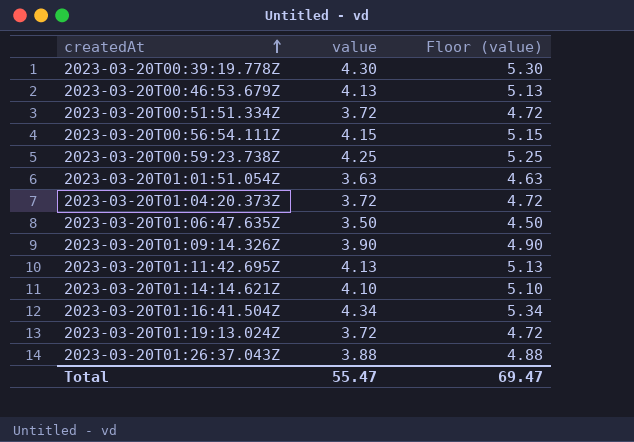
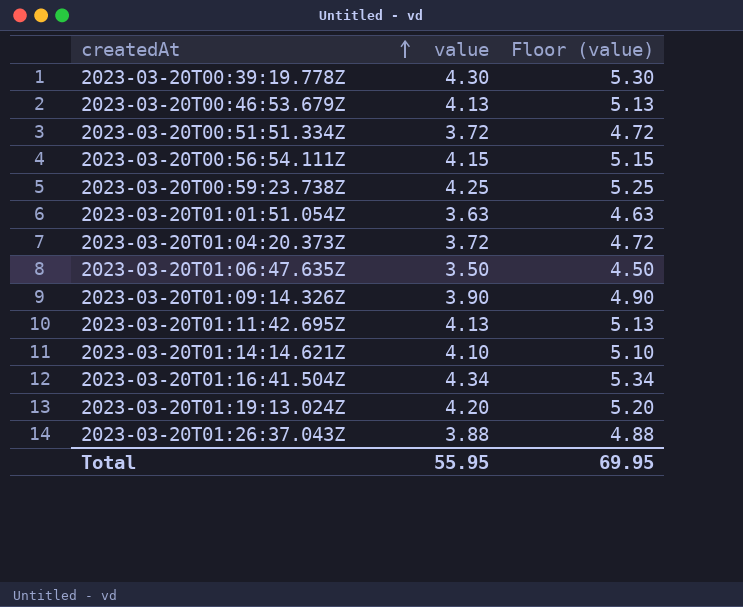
2023-03-20T01:19:13.024Z | value: 3.72 -> 4.20
2023-03-20T01:19:13.024Z | Floor (value): 4.72 -> 5.20
Total | value: 55.47 -> 55.95
Total | Floor (value): 69.47 -> 69.95

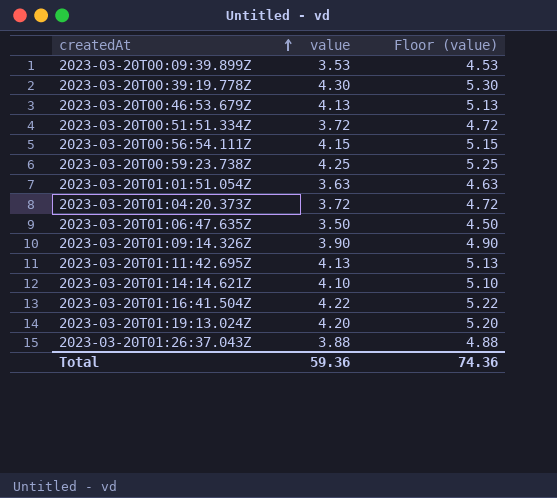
row 2023-03-20T00:09:39.899Z: none -> 3.53 | 4.53
2023-03-20T01:16:41.504Z | value: 4.34 -> 4.22
2023-03-20T01:16:41.504Z | Floor (value): 5.34 -> 5.22
Total | value: 55.95 -> 59.36
Total | Floor (value): 69.95 -> 74.36

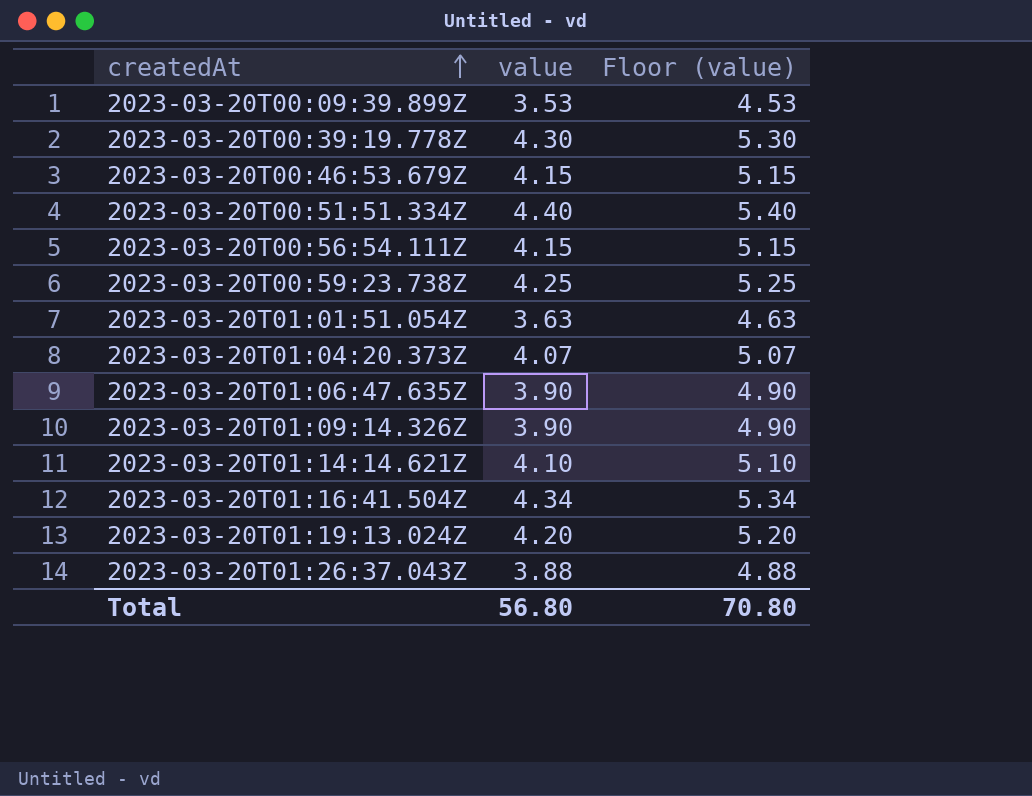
row 2023-03-20T01:11:42.695Z: 4.13 | 5.13 -> none
2023-03-20T00:46:53.679Z | value: 4.13 -> 4.15
2023-03-20T00:46:53.679Z | Floor (value): 5.13 -> 5.15
2023-03-20T00:51:51.334Z | value: 3.72 -> 4.40
2023-03-20T00:51:51.334Z | Floor (value): 4.72 -> 5.40
2023-03-20T01:04:20.373Z | value: 3.72 -> 4.07
2023-03-20T01:04:20.373Z | Floor (value): 4.72 -> 5.07
2023-03-20T01:06:47.635Z | value: 3.50 -> 3.90
2023-03-20T01:06:47.635Z | Floor (value): 4.50 -> 4.90
2023-03-20T01:16:41.504Z | value: 4.22 -> 4.34
2023-03-20T01:16:41.504Z | Floor (value): 5.22 -> 5.34
Total | value: 59.36 -> 56.80
Total | Floor (value): 74.36 -> 70.80

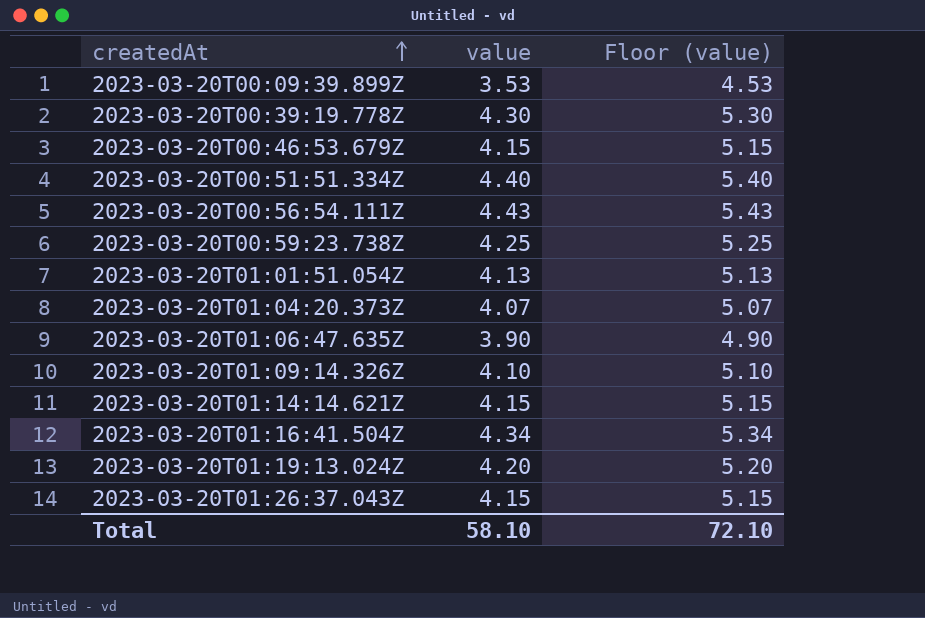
2023-03-20T00:56:54.111Z | value: 4.15 -> 4.43
2023-03-20T00:56:54.111Z | Floor (value): 5.15 -> 5.43
2023-03-20T01:01:51.054Z | value: 3.63 -> 4.13
2023-03-20T01:01:51.054Z | Floor (value): 4.63 -> 5.13
2023-03-20T01:09:14.326Z | value: 3.90 -> 4.10
2023-03-20T01:09:14.326Z | Floor (value): 4.90 -> 5.10
2023-03-20T01:14:14.621Z | value: 4.10 -> 4.15
2023-03-20T01:14:14.621Z | Floor (value): 5.10 -> 5.15
2023-03-20T01:26:37.043Z | value: 3.88 -> 4.15
2023-03-20T01:26:37.043Z | Floor (value): 4.88 -> 5.15
Total | value: 56.80 -> 58.10
Total | Floor (value): 70.80 -> 72.10

